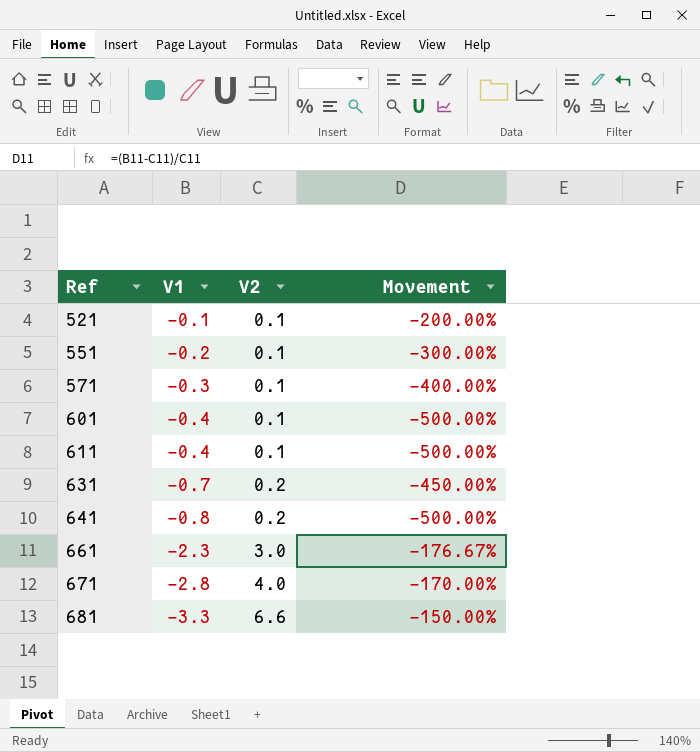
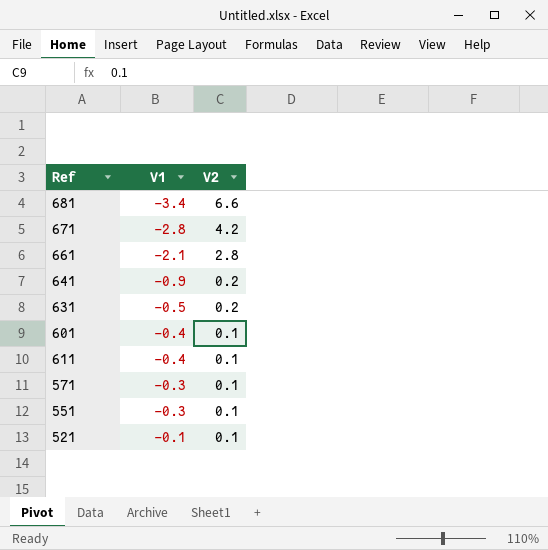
row order: Ref ascending -> V1 ascending
column Movement | formula: ([V1] - [V2]) / [V2] -> none
681 | V1: -3.3 -> -3.4
671 | V2: 4.0 -> 4.2
661 | V1: -2.3 -> -2.1
661 | V2: 3.0 -> 2.8
641 | V1: -0.8 -> -0.9
631 | V1: -0.7 -> -0.5
551 | V1: -0.2 -> -0.3

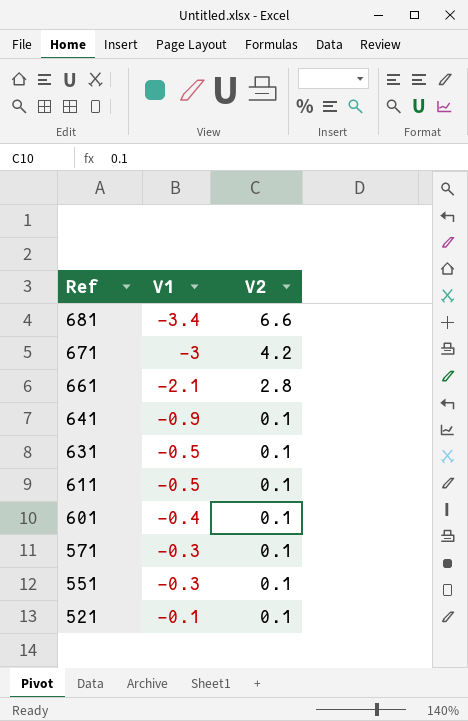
row order: V1 ascending -> Ref descending
671 | V1: -2.8 -> -3
641 | V2: 0.2 -> 0.1
631 | V2: 0.2 -> 0.1
611 | V1: -0.4 -> -0.5

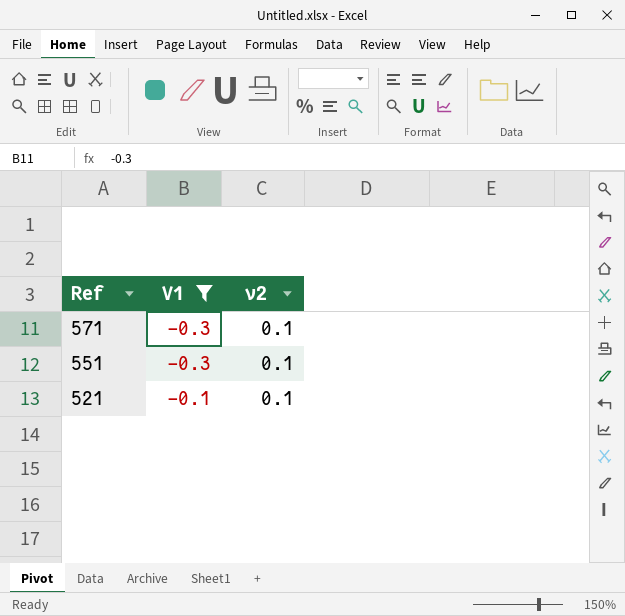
filter: none -> V1 >= -0.3
column name: V2 -> v2

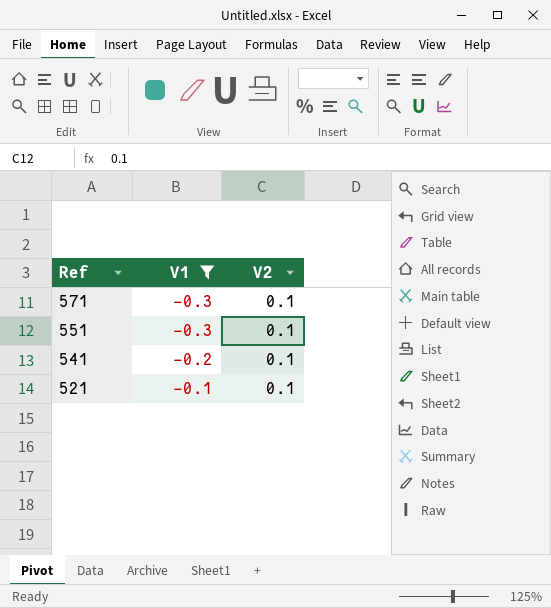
column name: v2 -> V2
row 541: none -> -0.2 | 0.1

